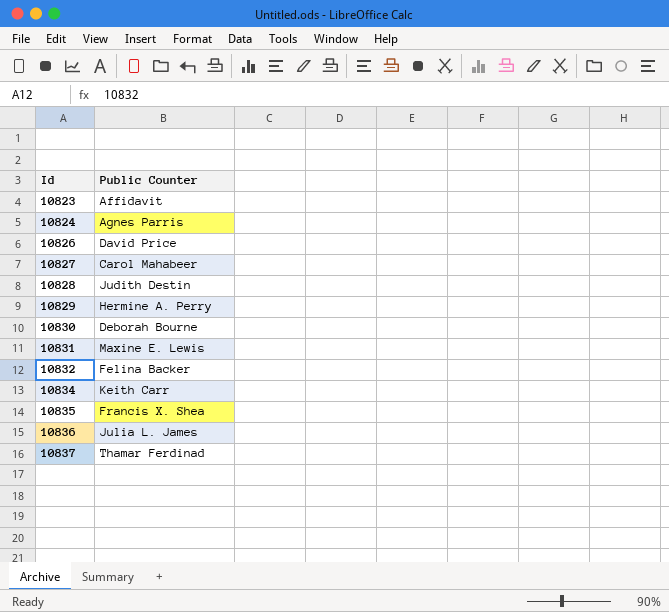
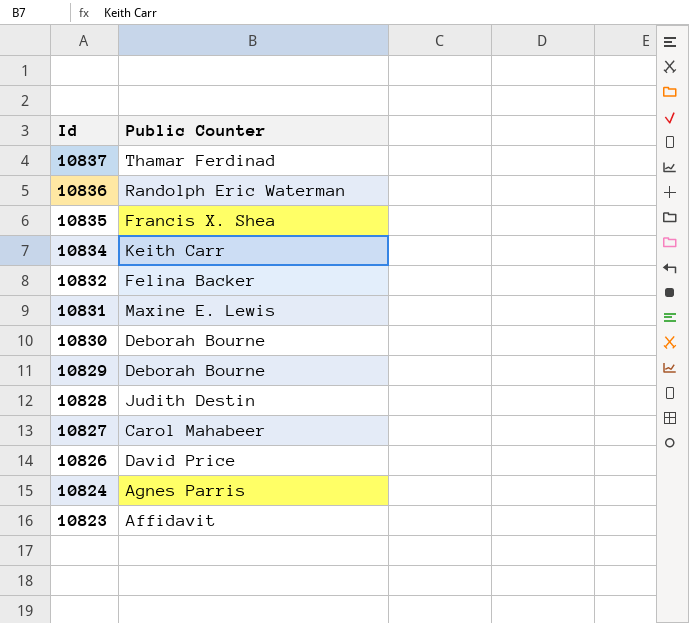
row order: Id ascending -> Id descending
10836 | Public Counter: Julia L. James -> Randolph Eric Waterman
10829 | Public Counter: Hermine A. Perry -> Deborah Bourne

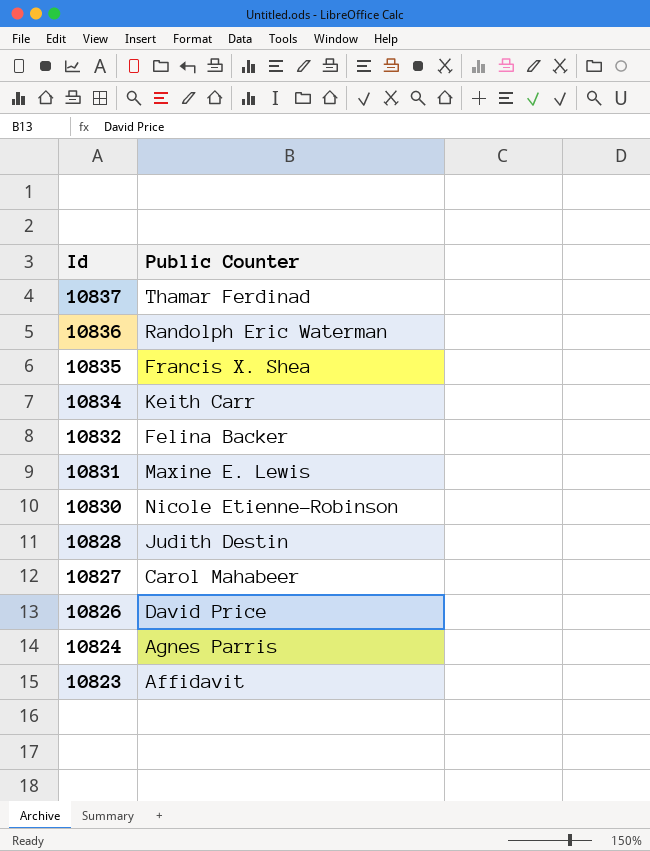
row 10829: Deborah Bourne -> none
10830 | Public Counter: Deborah Bourne -> Nicole Etienne-Robinson

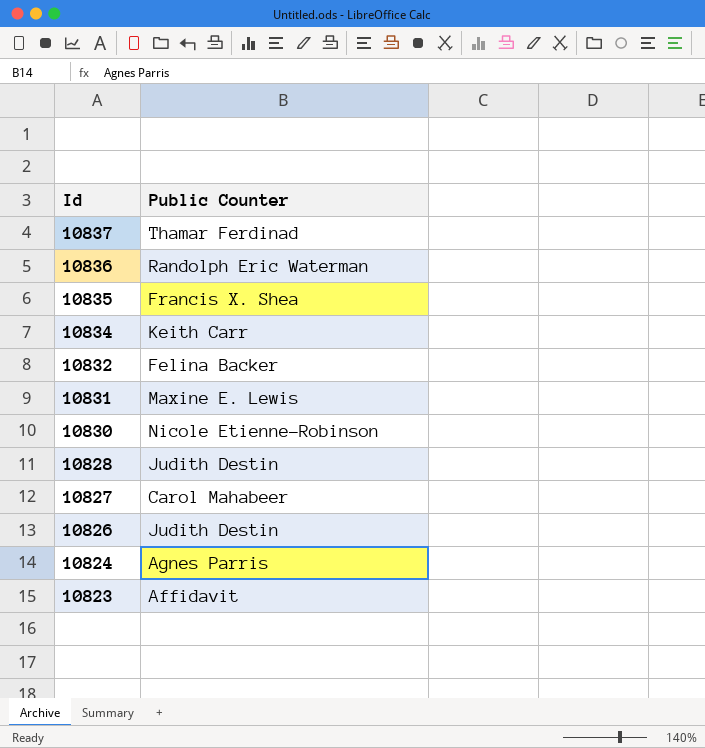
10826 | Public Counter: David Price -> Judith Destin

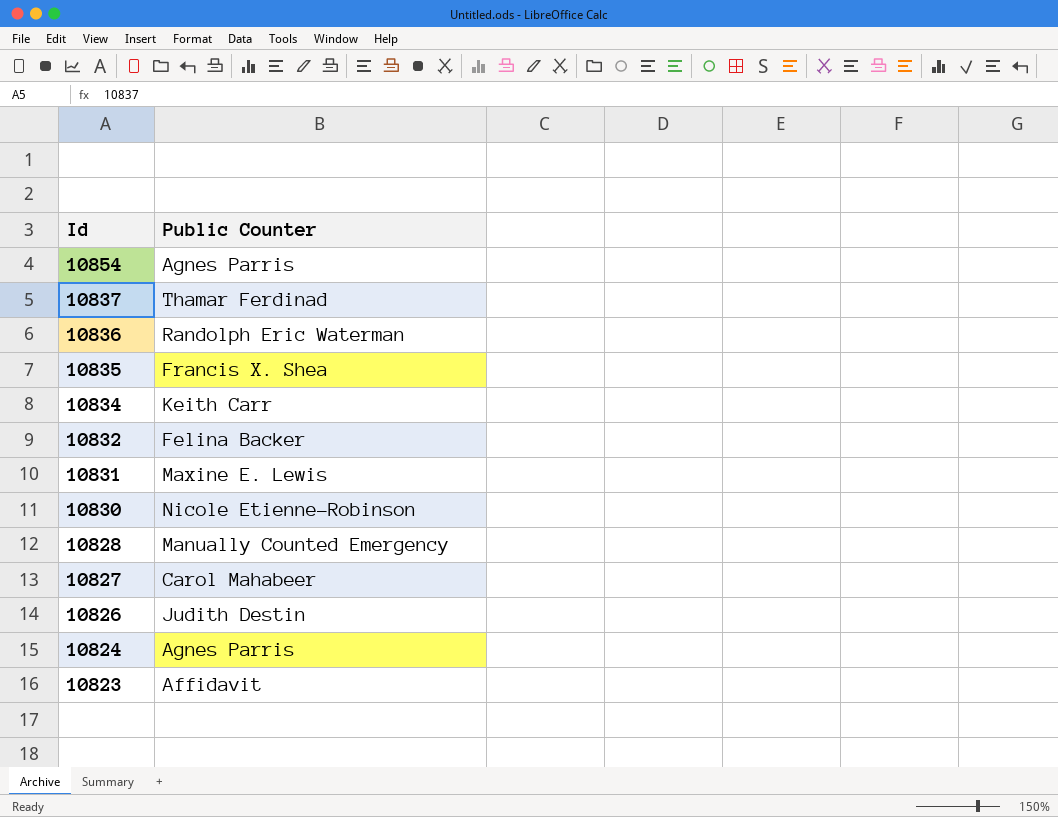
row 10854: none -> Agnes Parris
10828 | Public Counter: Judith Destin -> Manually Counted Emergency

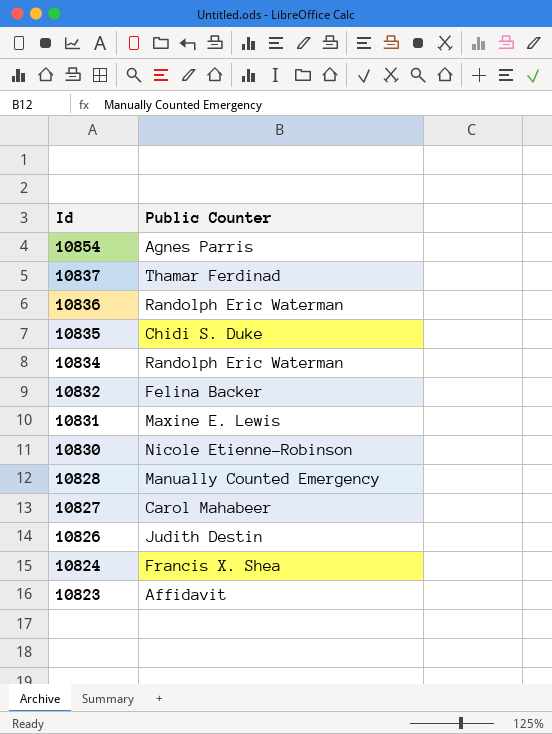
10835 | Public Counter: Francis X. Shea -> Chidi S. Duke
10834 | Public Counter: Keith Carr -> Randolph Eric Waterman
10824 | Public Counter: Agnes Parris -> Francis X. Shea

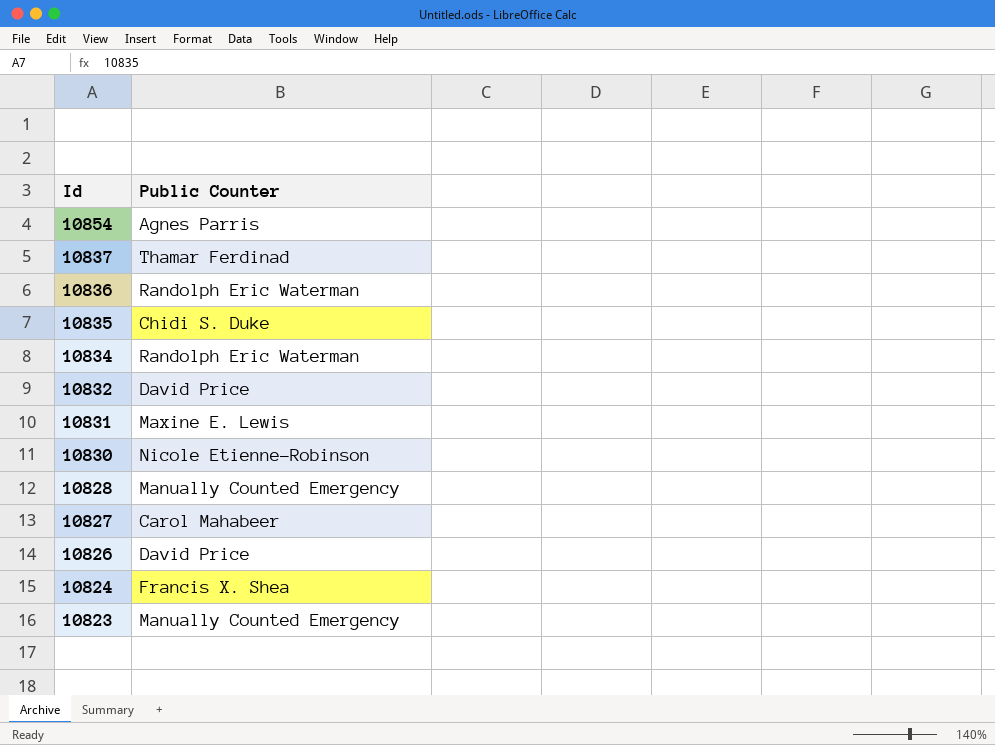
10832 | Public Counter: Felina Backer -> David Price
10826 | Public Counter: Judith Destin -> David Price
10823 | Public Counter: Affidavit -> Manually Counted Emergency

